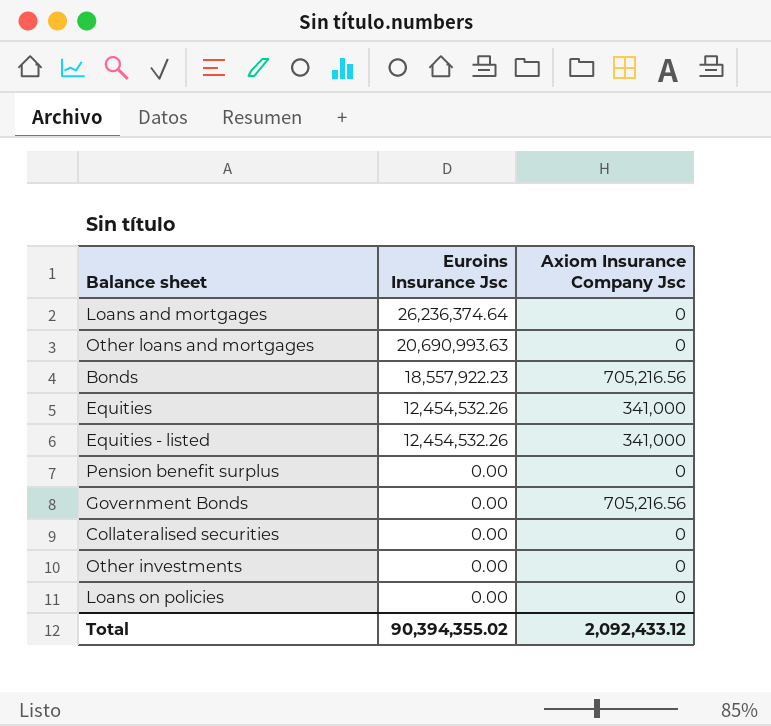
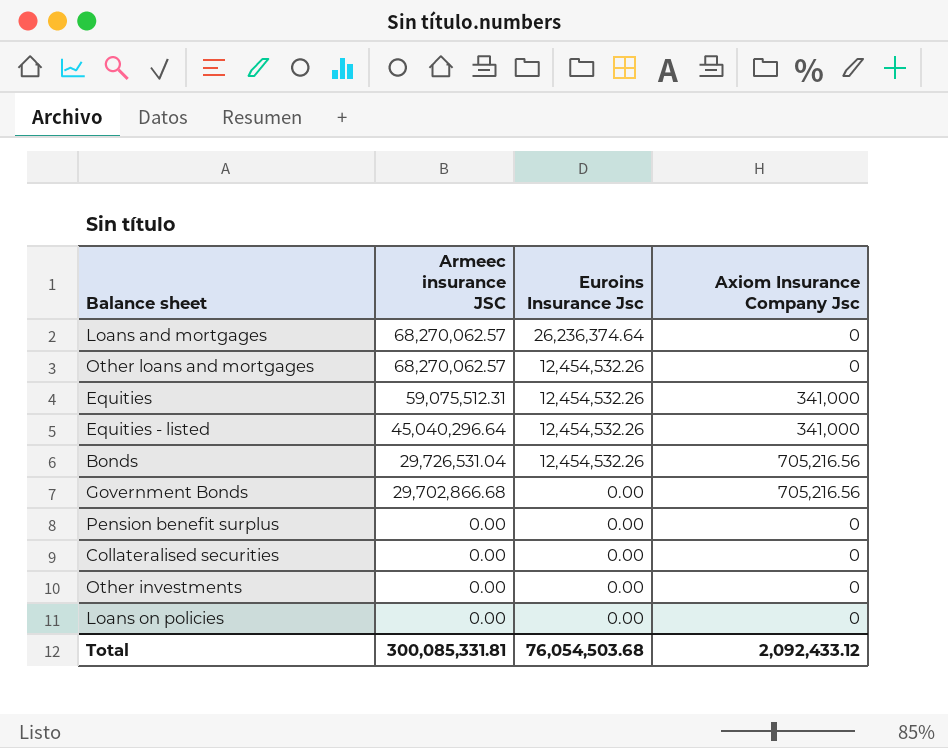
row order: Euroins Insurance Jsc descending -> Аrmeec insurance JSC descending
column Аrmeec insurance JSC | position: none -> 2
Other loans and mortgages | Euroins Insurance Jsc: 20,690,993.63 -> 12,454,532.26
Bonds | Euroins Insurance Jsc: 18,557,922.23 -> 12,454,532.26
Total | Euroins Insurance Jsc: 90,394,355.02 -> 76,054,503.68

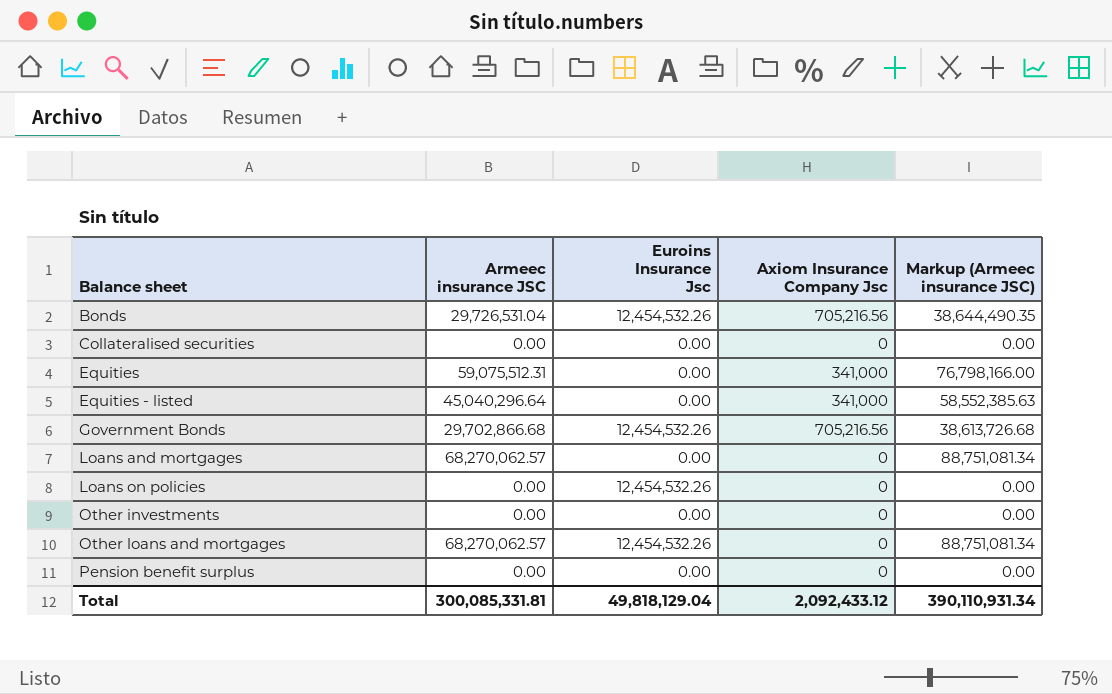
row order: Аrmeec insurance JSC descending -> Balance sheet ascending
column Markup (Аrmeec insurance JSC) | formula: none -> [Аrmeec insurance JSC] * 1.3
Equities | Euroins Insurance Jsc: 12,454,532.26 -> 0.00
Equities - listed | Euroins Insurance Jsc: 12,454,532.26 -> 0.00
Government Bonds | Euroins Insurance Jsc: 0.00 -> 12,454,532.26
Loans and mortgages | Euroins Insurance Jsc: 26,236,374.64 -> 0.00
Loans on policies | Euroins Insurance Jsc: 0.00 -> 12,454,532.26
Total | Euroins Insurance Jsc: 76,054,503.68 -> 49,818,129.04

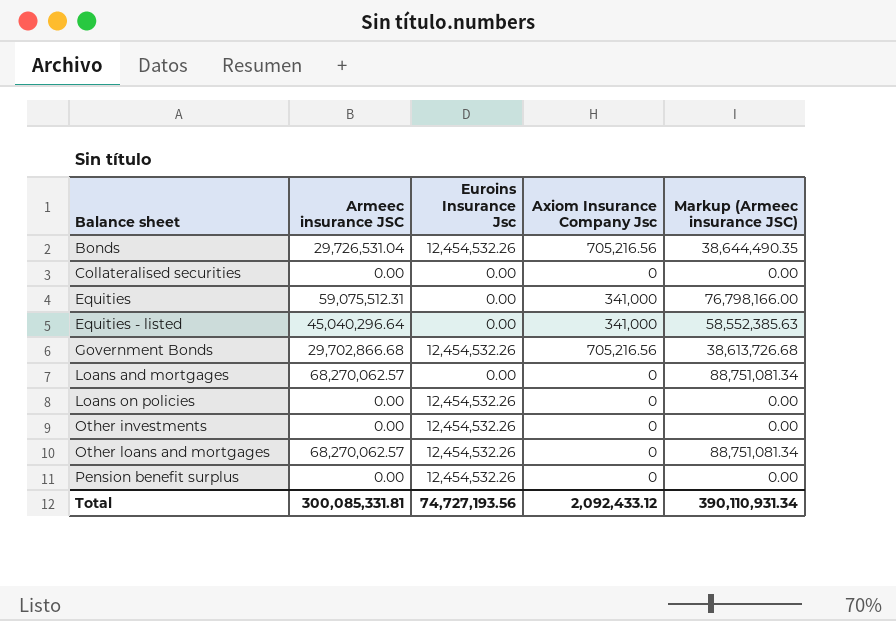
Other investments | Euroins Insurance Jsc: 0.00 -> 12,454,532.26
Pension benefit surplus | Euroins Insurance Jsc: 0.00 -> 12,454,532.26
Total | Euroins Insurance Jsc: 49,818,129.04 -> 74,727,193.56

